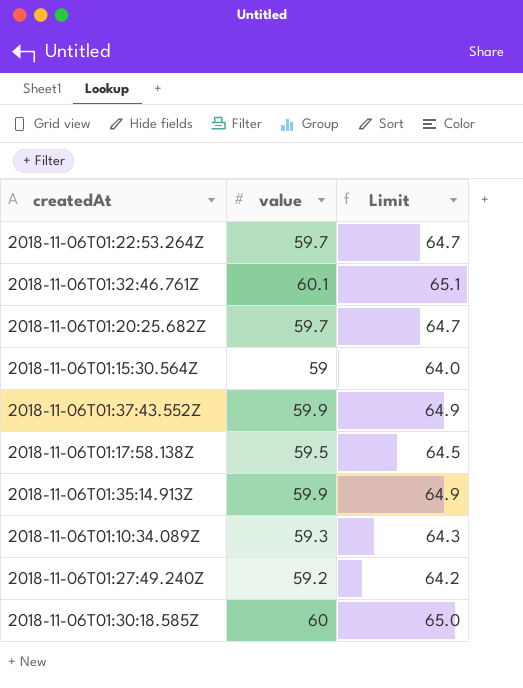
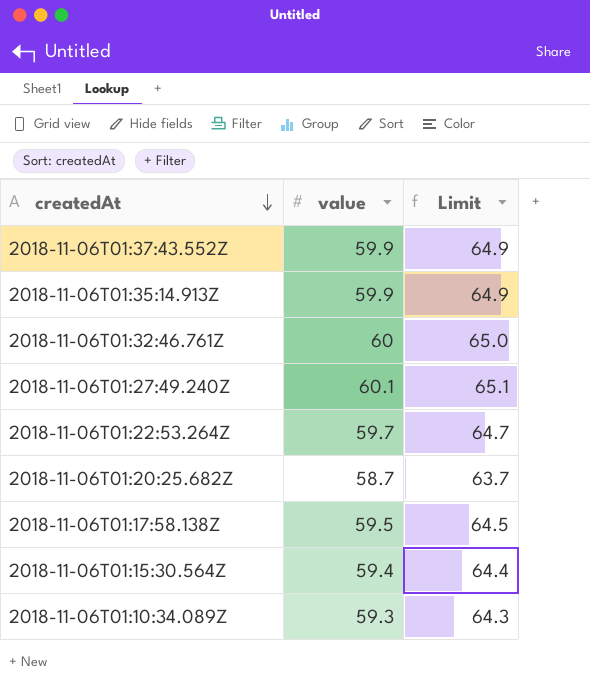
row order: none -> createdAt descending
row 2018-11-06T01:30:18.585Z: 60 | 65.0 -> none
2018-11-06T01:32:46.761Z | value: 60.1 -> 60
2018-11-06T01:32:46.761Z | Limit: 65.1 -> 65.0
2018-11-06T01:27:49.240Z | value: 59.2 -> 60.1
2018-11-06T01:27:49.240Z | Limit: 64.2 -> 65.1
2018-11-06T01:20:25.682Z | value: 59.7 -> 58.7
2018-11-06T01:20:25.682Z | Limit: 64.7 -> 63.7
2018-11-06T01:15:30.564Z | value: 59 -> 59.4
2018-11-06T01:15:30.564Z | Limit: 64.0 -> 64.4

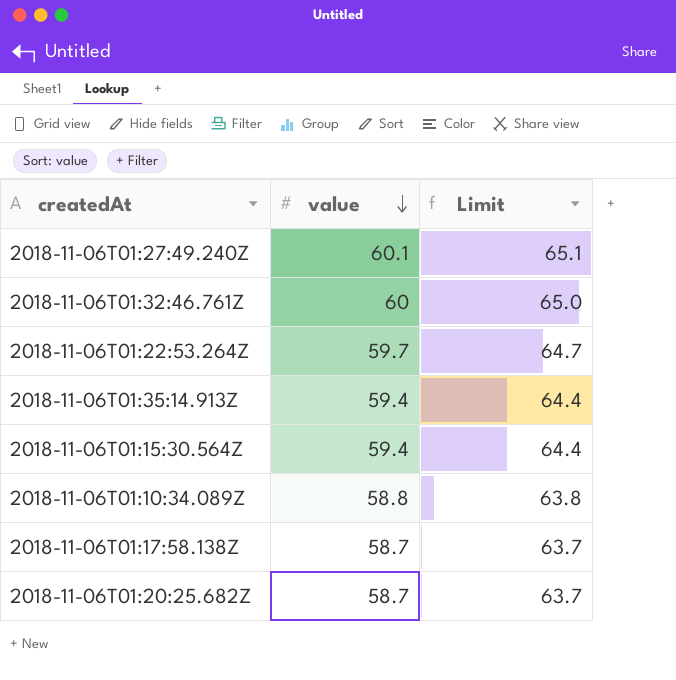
row order: createdAt descending -> value descending
row 2018-11-06T01:37:43.552Z: 59.9 | 64.9 -> none
2018-11-06T01:35:14.913Z | value: 59.9 -> 59.4
2018-11-06T01:35:14.913Z | Limit: 64.9 -> 64.4
2018-11-06T01:10:34.089Z | value: 59.3 -> 58.8
2018-11-06T01:10:34.089Z | Limit: 64.3 -> 63.8
2018-11-06T01:17:58.138Z | value: 59.5 -> 58.7
2018-11-06T01:17:58.138Z | Limit: 64.5 -> 63.7

